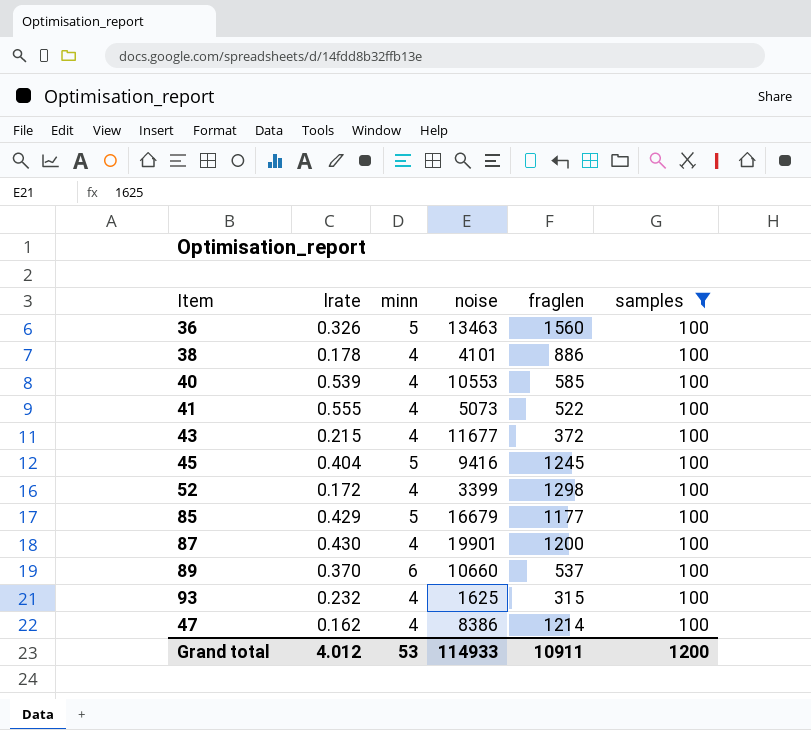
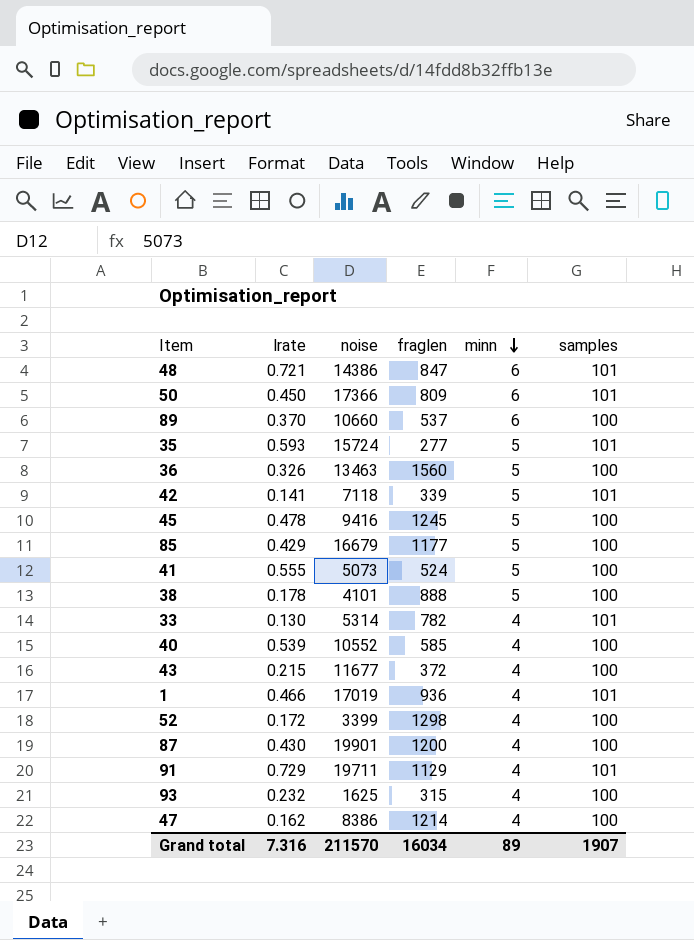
filter: samples = 100 -> none
row order: none -> minn descending
column minn | position: 3 -> 5
45 | lrate: 0.404 -> 0.478
41 | fraglen: 522 -> 524
41 | minn: 4 -> 5
38 | fraglen: 886 -> 888
38 | minn: 4 -> 5
40 | noise: 10553 -> 10552
Grand total | lrate: 4.012 -> 7.316
Grand total | noise: 114933 -> 211570
Grand total | fraglen: 10911 -> 16034
Grand total | minn: 53 -> 89
Grand total | samples: 1200 -> 1907

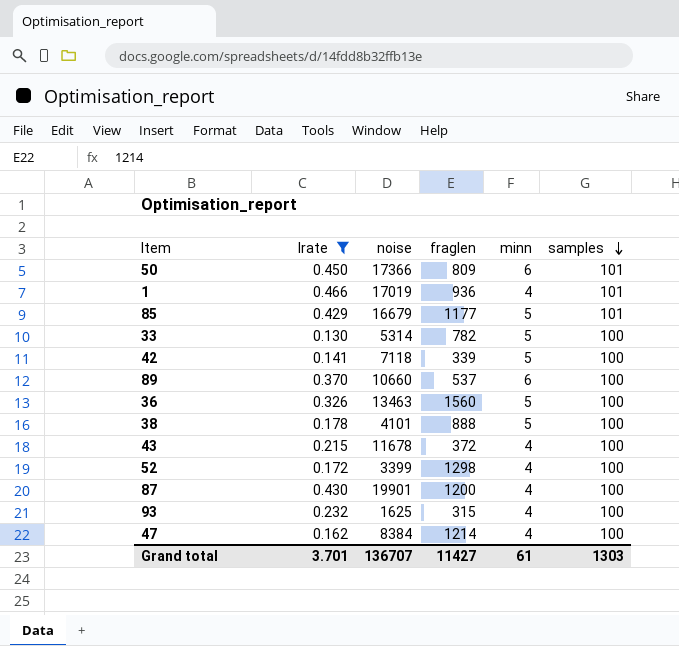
filter: none -> lrate <= 0.466
row order: minn descending -> samples descending
85 | samples: 100 -> 101
33 | minn: 4 -> 5
33 | samples: 101 -> 100
42 | samples: 101 -> 100
43 | noise: 11677 -> 11678
47 | noise: 8386 -> 8384
Grand total | lrate: 7.316 -> 3.701
Grand total | noise: 211570 -> 136707
Grand total | fraglen: 16034 -> 11427
Grand total | minn: 89 -> 61
Grand total | samples: 1907 -> 1303

